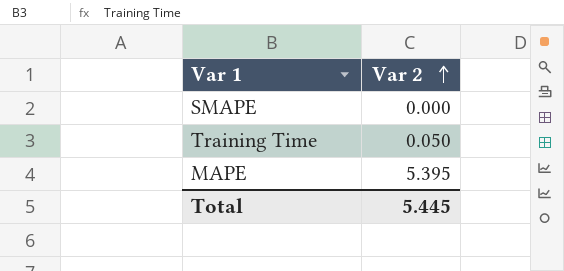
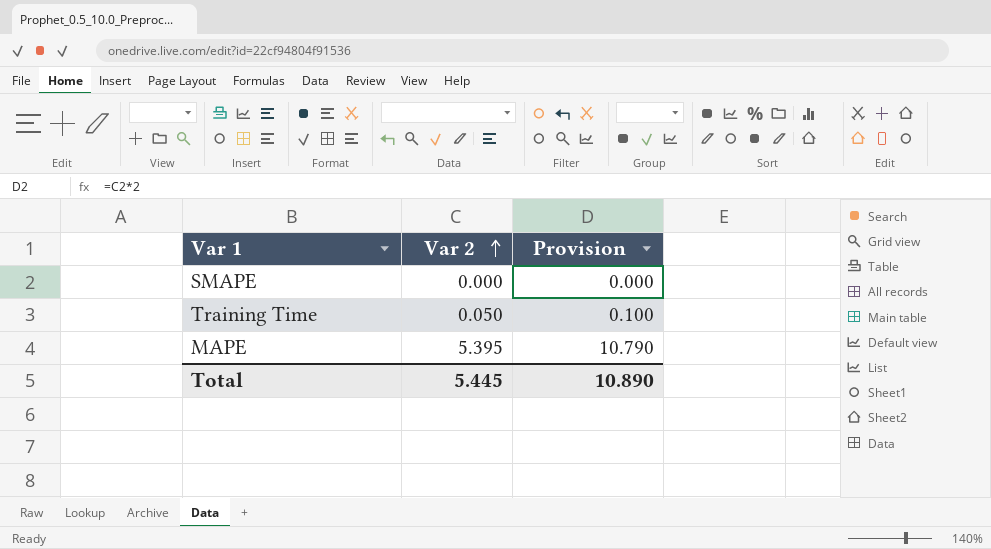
column Provision | formula: none -> [Var 2] * 2

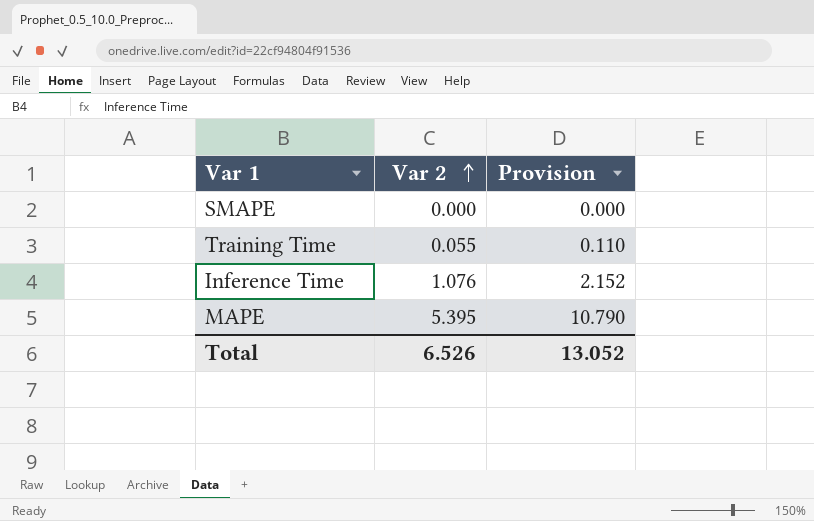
Training Time | Var 2: 0.050 -> 0.055
Training Time | Provision: 0.100 -> 0.110
row Inference Time: none -> 1.076 | 2.152
Total | Var 2: 5.445 -> 6.526
Total | Provision: 10.890 -> 13.052

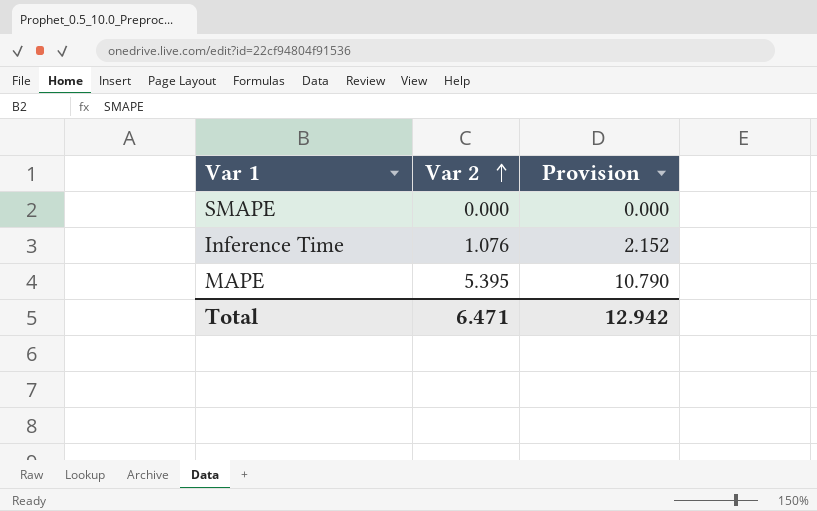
row Training Time: 0.055 | 0.110 -> none
Total | Var 2: 6.526 -> 6.471
Total | Provision: 13.052 -> 12.942

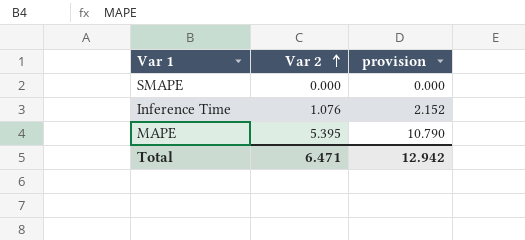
column name: Provision -> provision

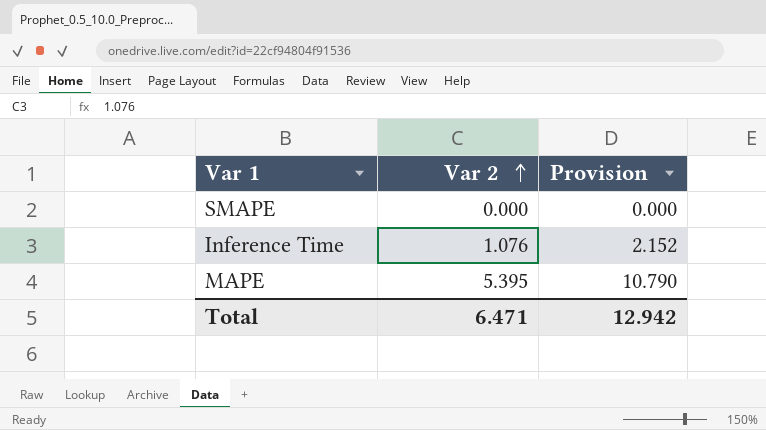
column name: provision -> Provision

